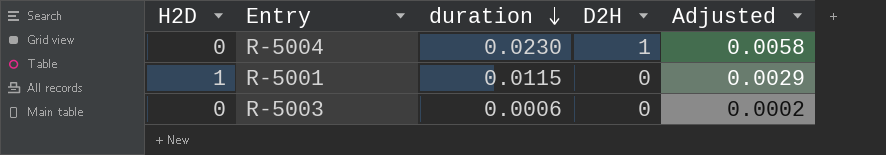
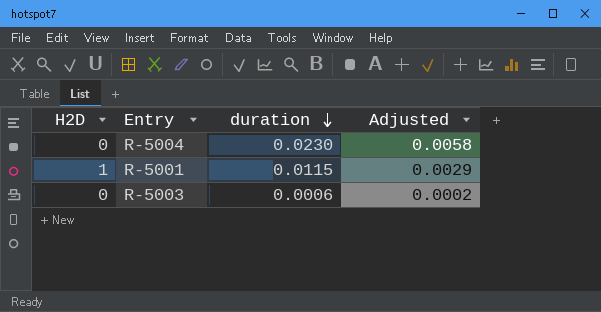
column D2H | position: 4 -> none

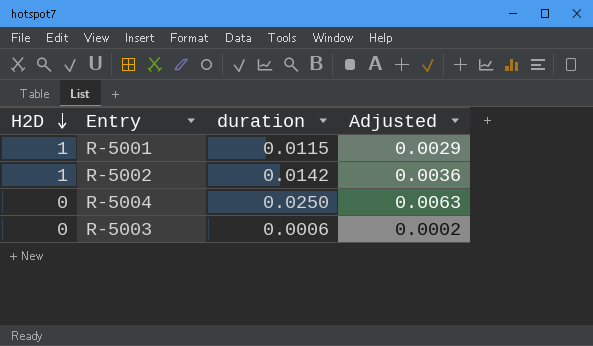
row order: duration descending -> H2D descending
row R-5002: none -> 1 | 0.0142 | 0.0036
R-5004 | duration: 0.0230 -> 0.0250
R-5004 | Adjusted: 0.0058 -> 0.0063

